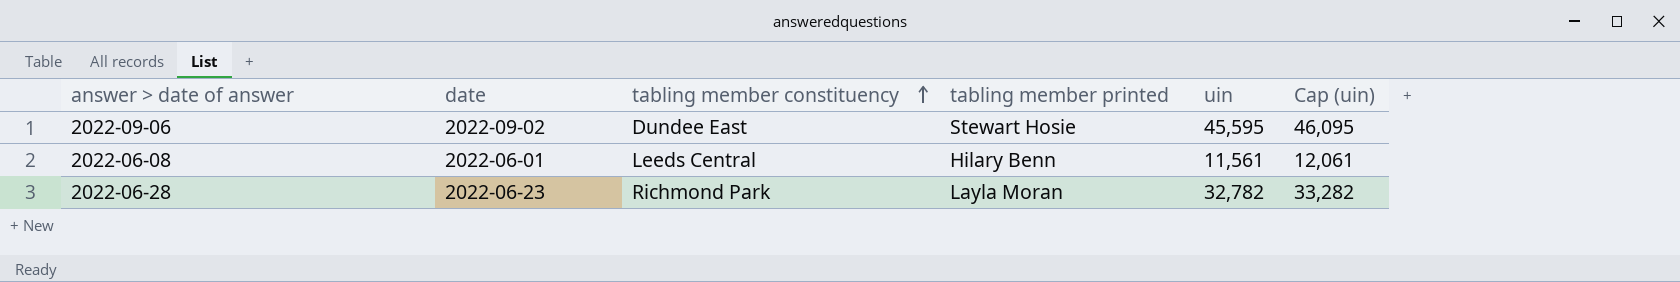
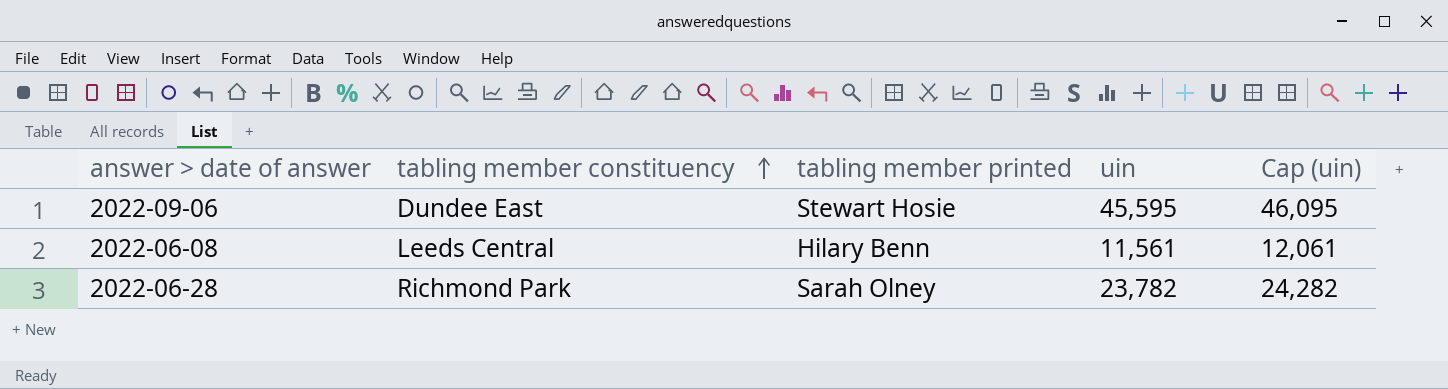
column date | position: 2 -> none
2022-06-28 | tabling member printed: Layla Moran -> Sarah Olney
2022-06-28 | uin: 32,782 -> 23,782
2022-06-28 | Cap (uin): 33,282 -> 24,282

